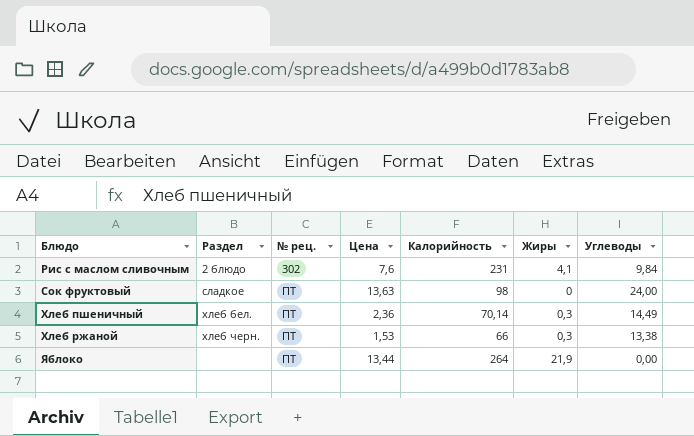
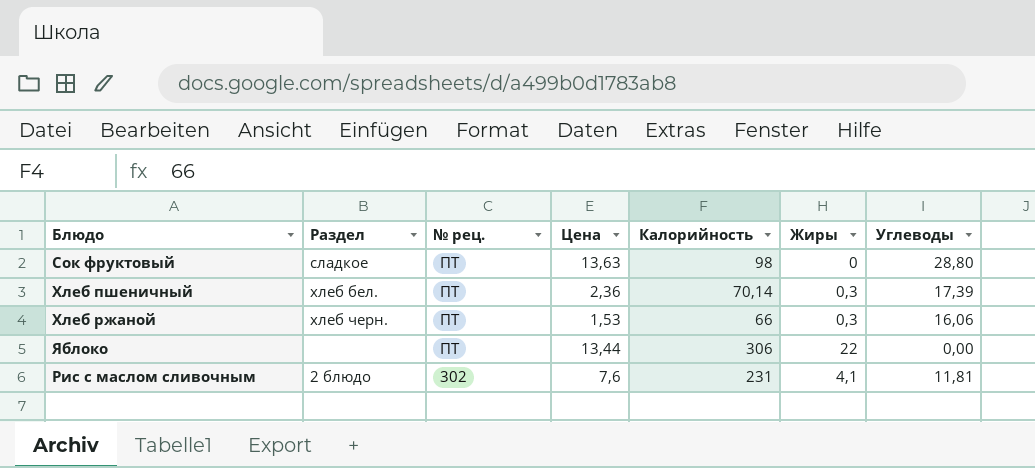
row order: Блюдо ascending -> № рец. descending
Сок фруктовый | Углеводы: 24,00 -> 28,80
Хлеб пшеничный | Углеводы: 14,49 -> 17,39
Хлеб ржаной | Углеводы: 13,38 -> 16,06
Яблоко | Калорийность: 264 -> 306
Яблоко | Жиры: 21,9 -> 22
Рис с маслом сливочным | Углеводы: 9,84 -> 11,81

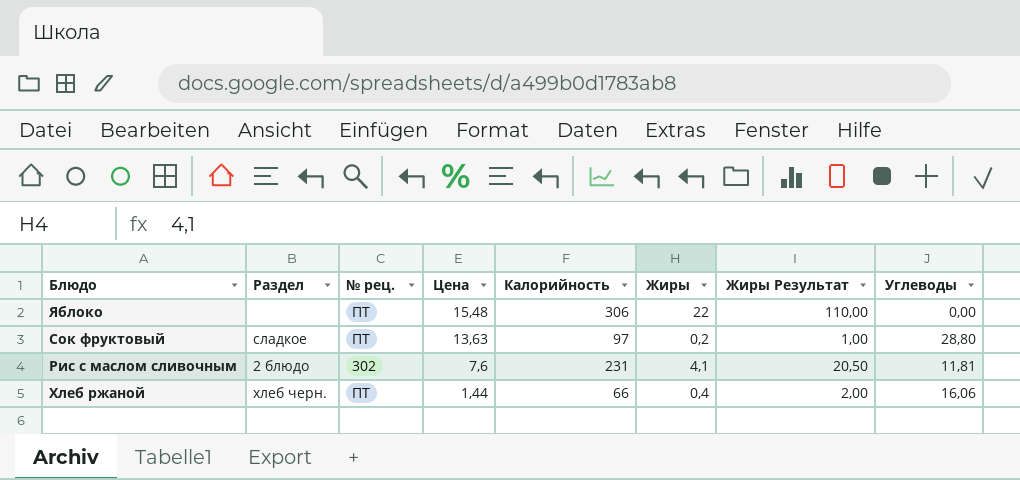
row order: № рец. descending -> Цена descending
column Жиры Результат | formula: none -> [Жиры] * 5
row Хлеб пшеничный: хлеб бел. | ПТ | 2,36 | 70,14 | 0,3 | 17,39 -> none
Яблоко | Цена: 13,44 -> 15,48
Сок фруктовый | Калорийность: 98 -> 97
Сок фруктовый | Жиры: 0 -> 0,2
Хлеб ржаной | Цена: 1,53 -> 1,44
Хлеб ржаной | Жиры: 0,3 -> 0,4

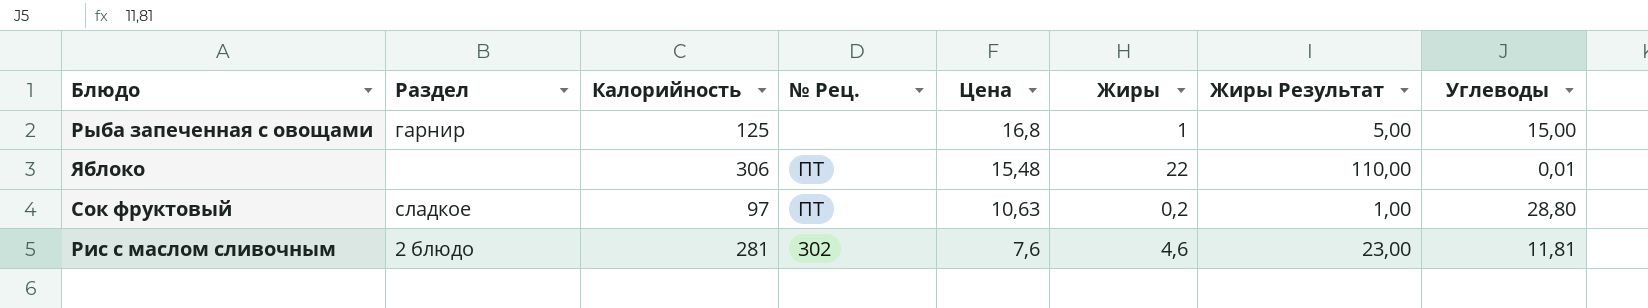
column Калорийность | position: 5 -> 3
column name: № рец. -> № Рец.
row Хлеб ржаной: хлеб черн. | ПТ | 1,44 | 66 | 0,4 | 2,00 | 16,06 -> none
row Рыба запеченная с овощами: none -> гарнир | 125 | none | 16,8 | 1 | 5,00 | 15,00
Яблоко | Углеводы: 0,00 -> 0,01
Сок фруктовый | Цена: 13,63 -> 10,63
Рис с маслом сливочным | Калорийность: 231 -> 281
Рис с маслом сливочным | Жиры: 4,1 -> 4,6
Рис с маслом сливочным | Жиры Результат: 20,50 -> 23,00

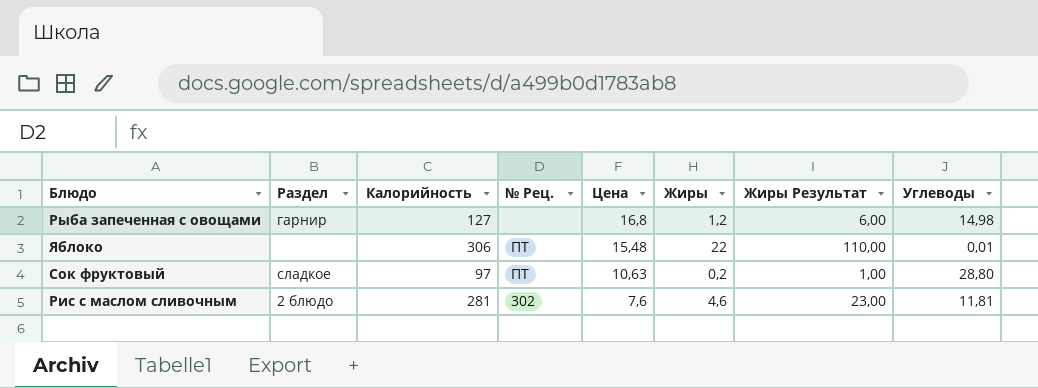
Рыба запеченная с овощами | Калорийность: 125 -> 127
Рыба запеченная с овощами | Жиры: 1 -> 1,2
Рыба запеченная с овощами | Жиры Результат: 5,00 -> 6,00
Рыба запеченная с овощами | Углеводы: 15,00 -> 14,98

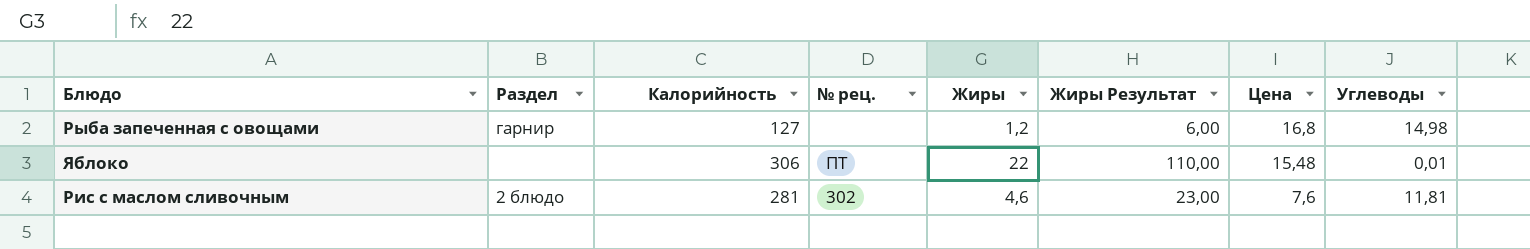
column name: № Рец. -> № рец.
column Цена | position: 5 -> 7
row Сок фруктовый: сладкое | 97 | ПТ | 10,63 | 0,2 | 1,00 | 28,80 -> none

